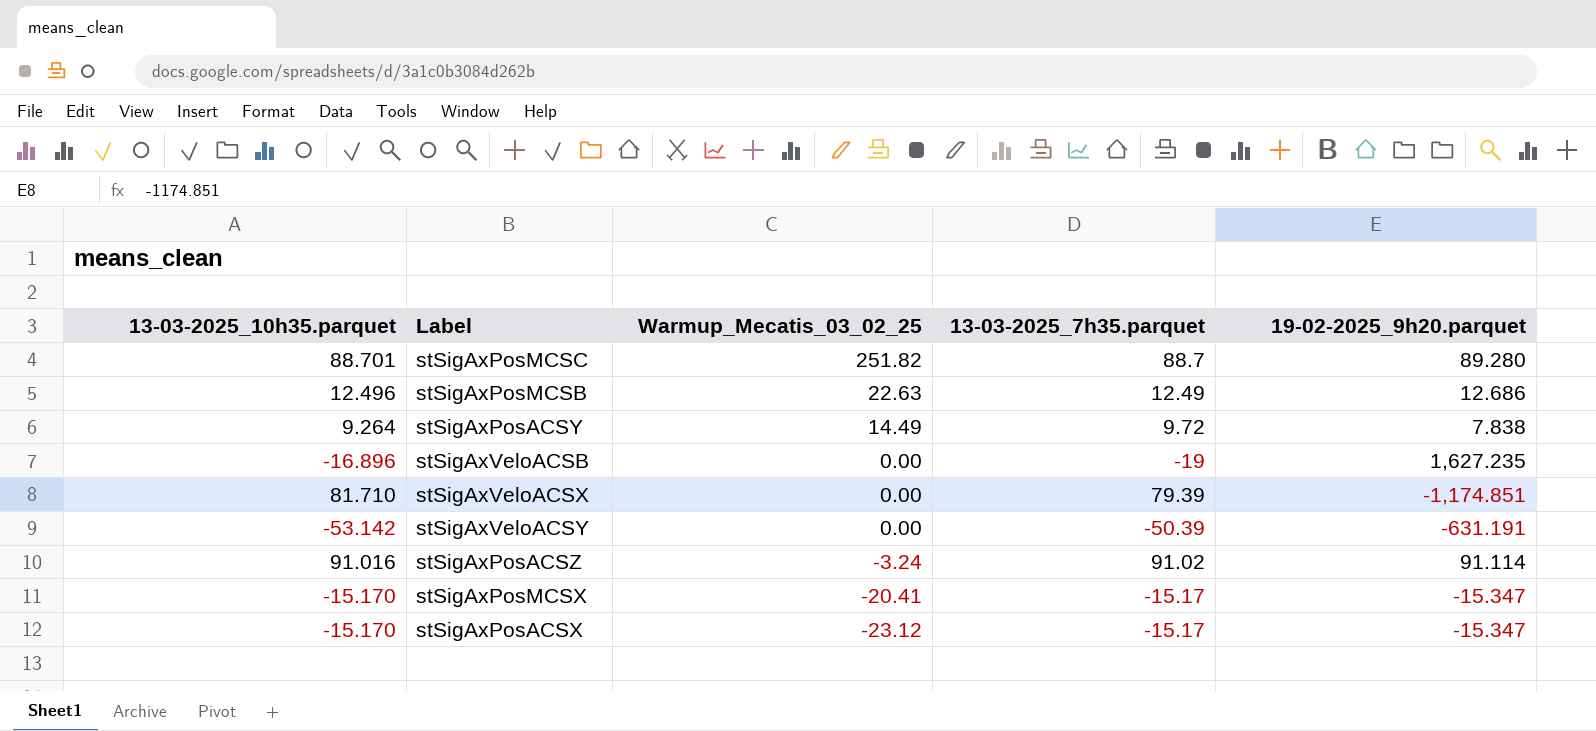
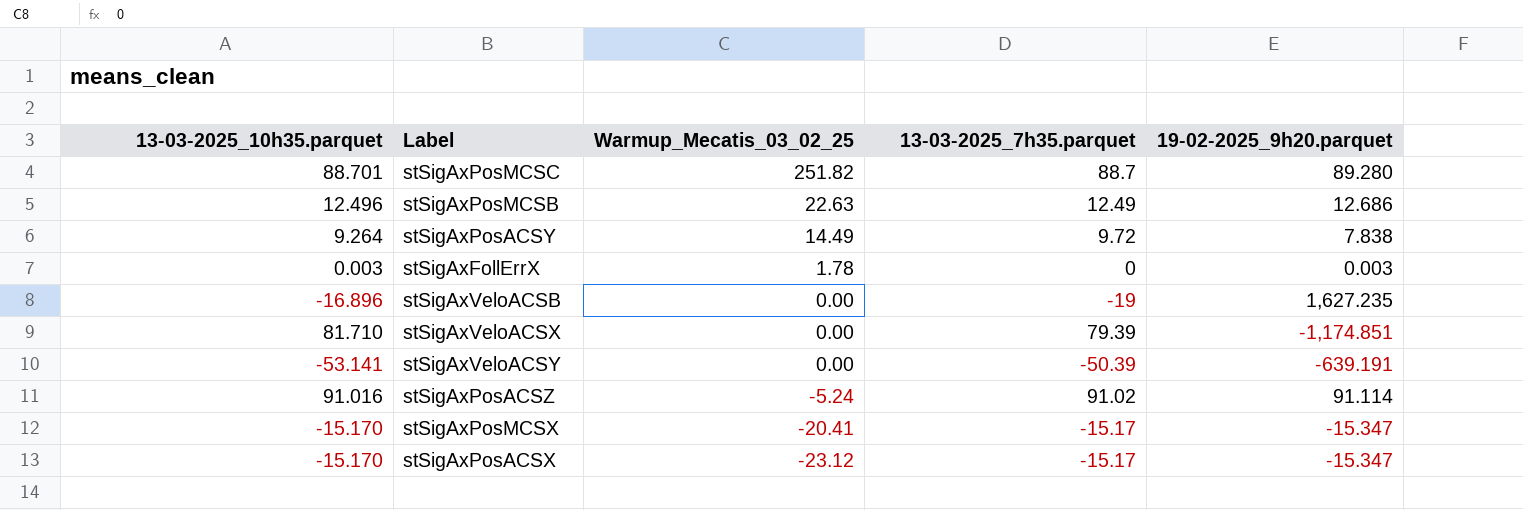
row stSigAxFollErrX: none -> 0.003 | 1.78 | 0 | 0.003
stSigAxVeloACSY | 13-03-2025_10h35.parquet: -53.142 -> -53.141
stSigAxVeloACSY | 19-02-2025_9h20.parquet: -631.191 -> -639.191
stSigAxPosACSZ | Warmup_Mecatis_03_02_25: -3.24 -> -5.24

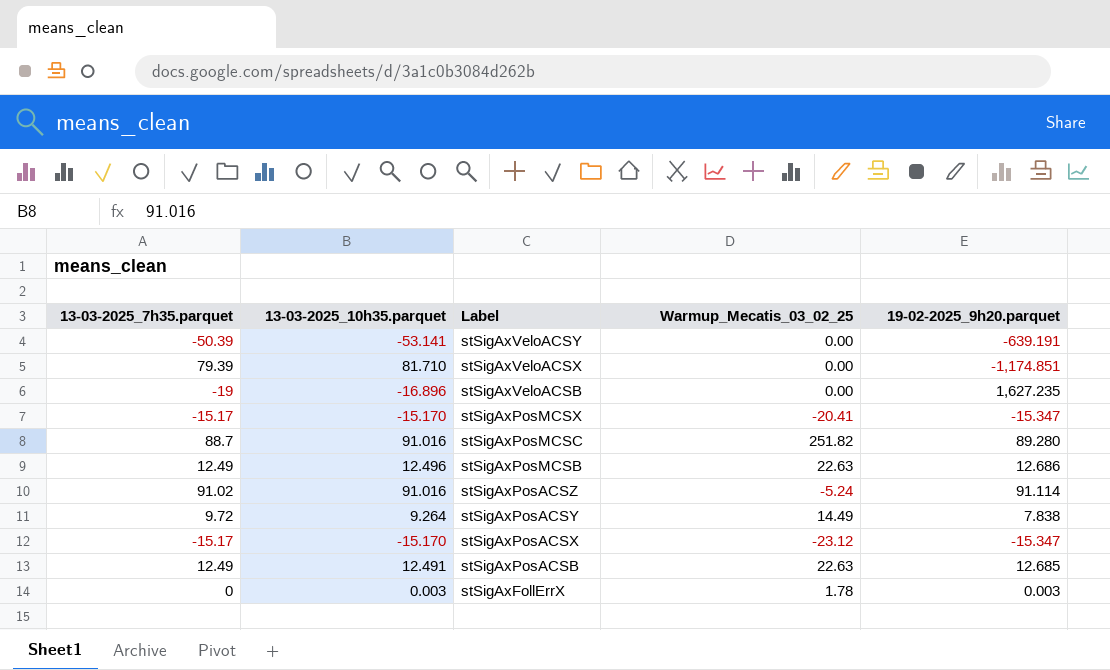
row order: Warmup_Mecatis_03_02_25 descending -> Label descending
column 13-03-2025_7h35.parquet | position: 4 -> 1
stSigAxPosMCSC | 13-03-2025_10h35.parquet: 88.701 -> 91.016
row stSigAxPosACSB: none -> 12.49 | 12.491 | 22.63 | 12.685

